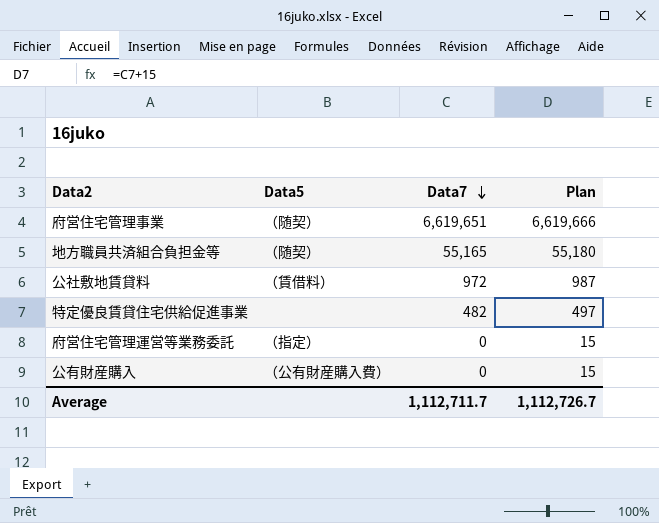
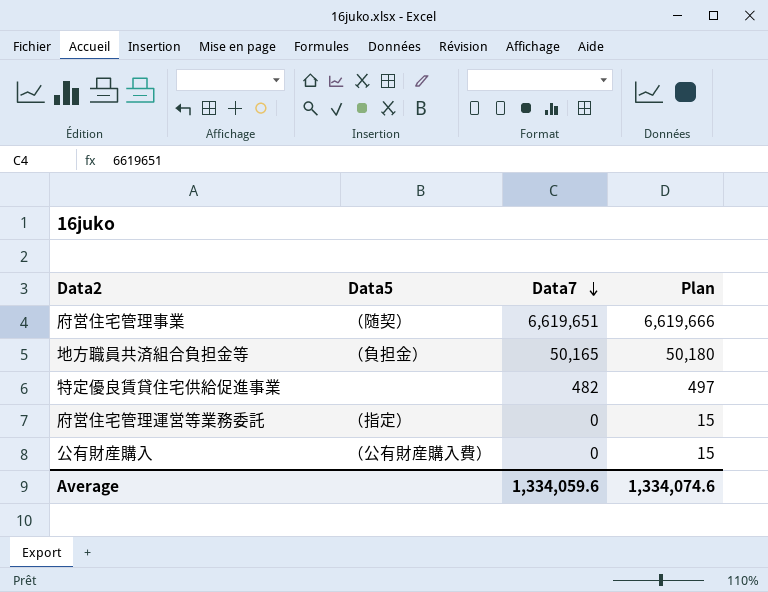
row 公社敷地賃貸料: （賃借料） | 972 | 987 -> none
地方職員共済組合負担金等 | Data5: （随契） -> （負担金）
地方職員共済組合負担金等 | Data7: 55,165 -> 50,165
地方職員共済組合負担金等 | Plan: 55,180 -> 50,180
Average | Data7: 1,112,711.7 -> 1,334,059.6
Average | Plan: 1,112,726.7 -> 1,334,074.6

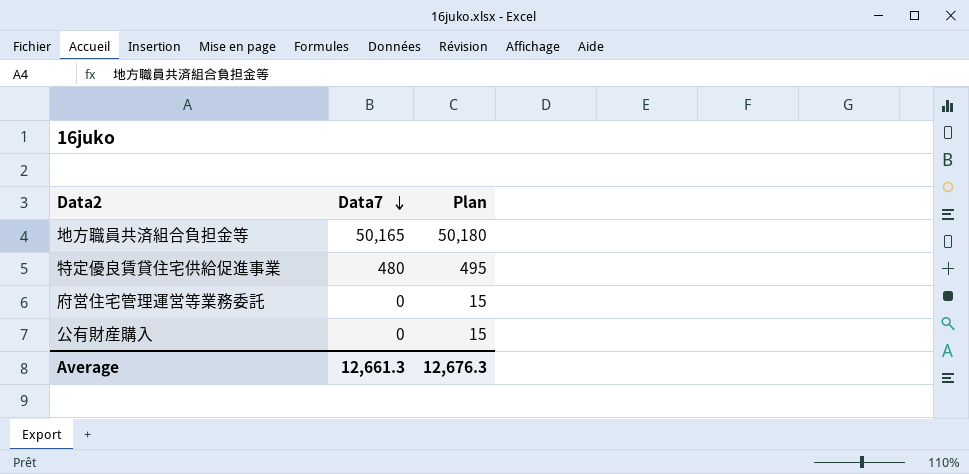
column Data5 | position: 2 -> none
row 府営住宅管理事業: （随契） | 6,619,651 | 6,619,666 -> none
特定優良賃貸住宅供給促進事業 | Data7: 482 -> 480
特定優良賃貸住宅供給促進事業 | Plan: 497 -> 495
Average | Data7: 1,334,059.6 -> 12,661.3
Average | Plan: 1,334,074.6 -> 12,676.3

